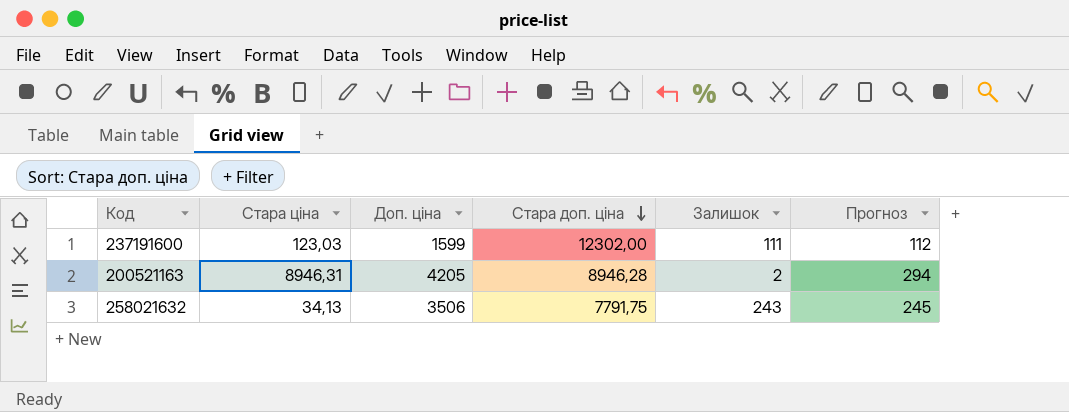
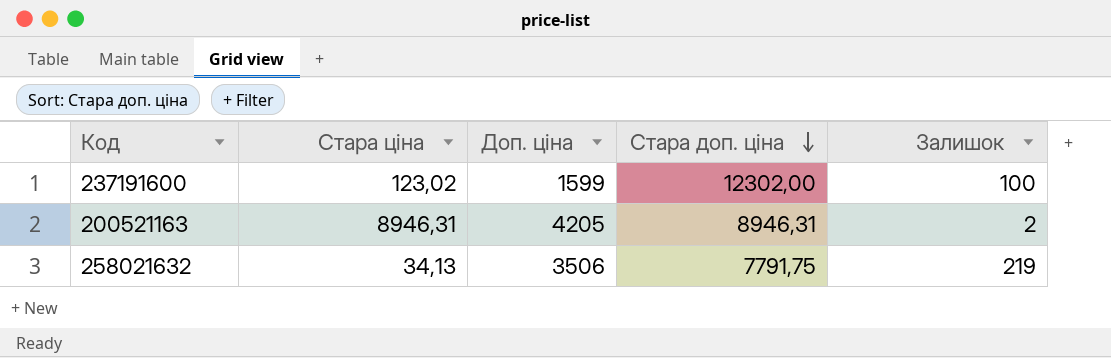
column Прогноз | formula: [Доп. ціна] * 0,07 -> none
237191600 | Стара ціна: 123,03 -> 123,02
237191600 | Залишок: 111 -> 100
200521163 | Стара доп. ціна: 8946,28 -> 8946,31
258021632 | Залишок: 243 -> 219

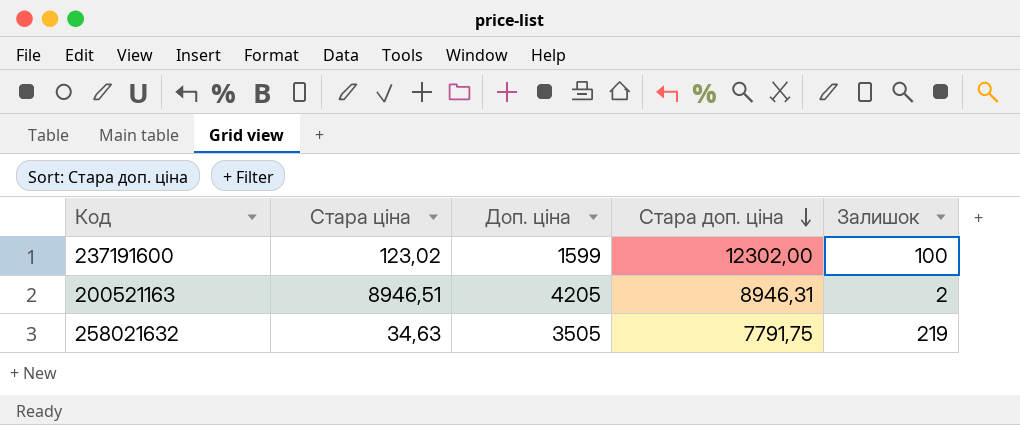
200521163 | Стара ціна: 8946,31 -> 8946,51
258021632 | Стара ціна: 34,13 -> 34,63
258021632 | Доп. ціна: 3506 -> 3505

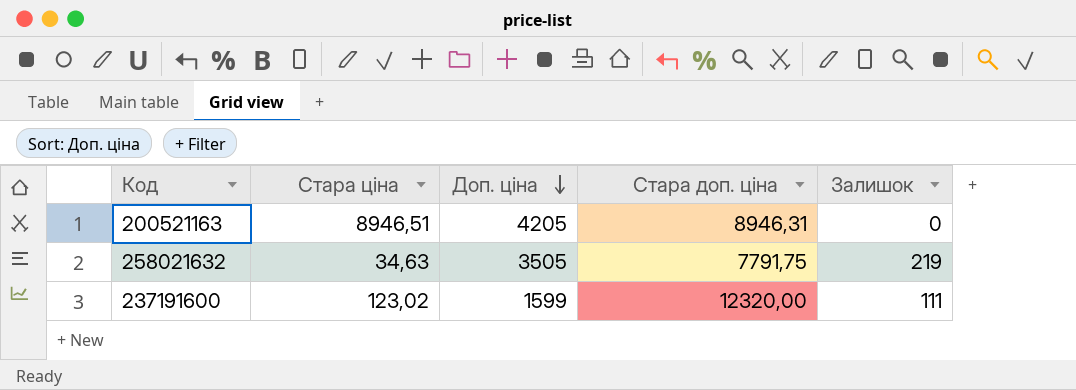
row order: Стара доп. ціна descending -> Доп. ціна descending
200521163 | Залишок: 2 -> 0
237191600 | Стара доп. ціна: 12302,00 -> 12320,00
237191600 | Залишок: 100 -> 111

